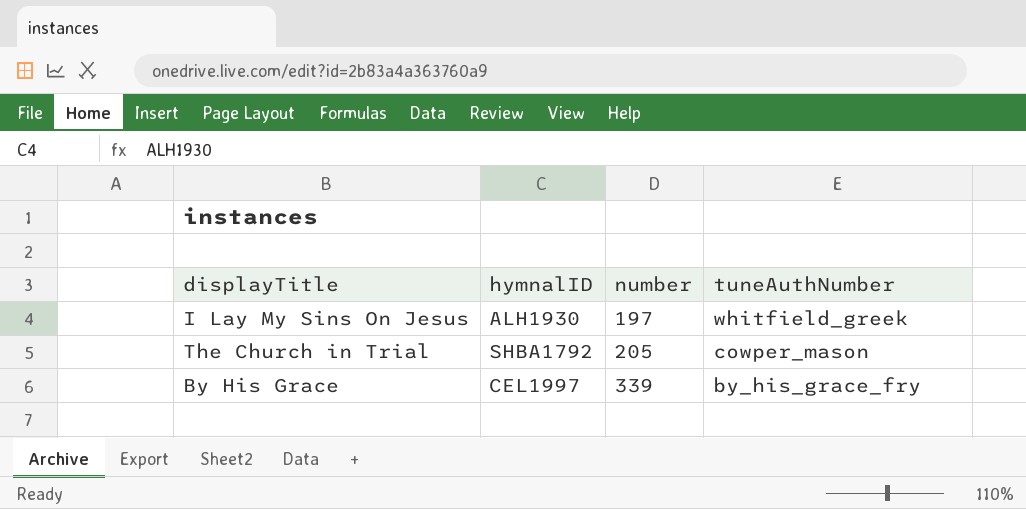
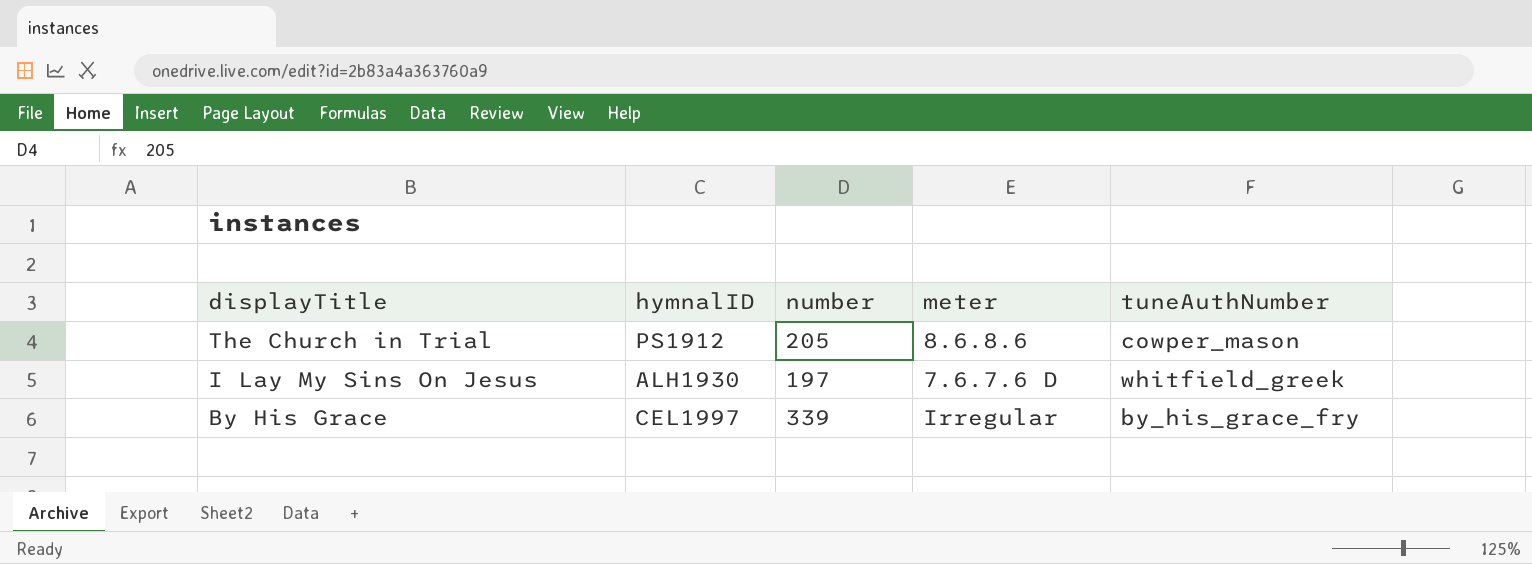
row order: number ascending -> displayTitle descending
column meter | position: none -> 4
The Church in Trial | hymnalID: SHBA1792 -> PS1912

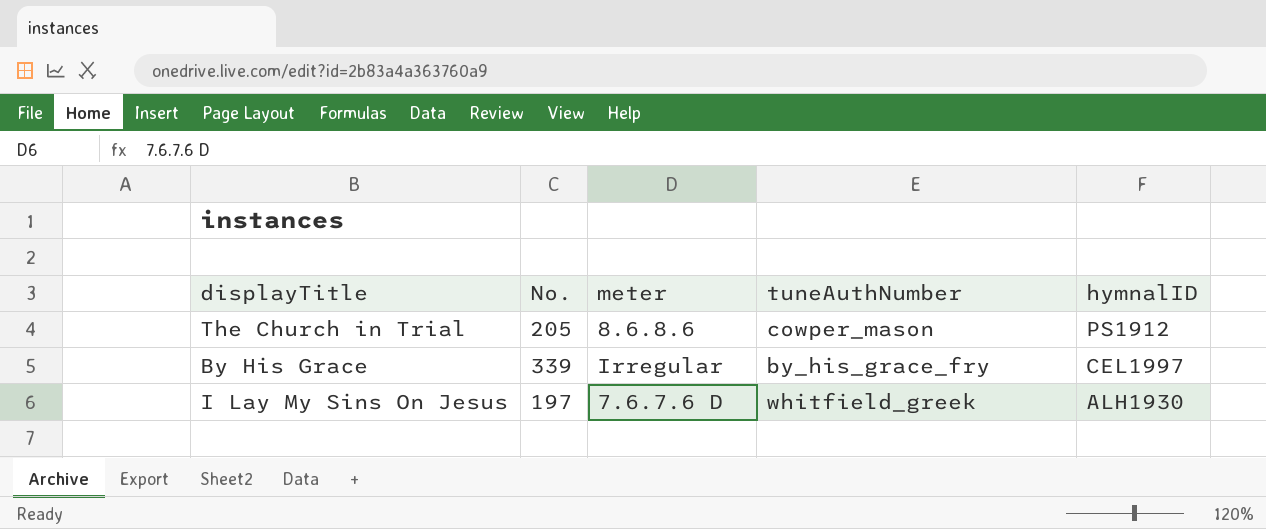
row order: displayTitle descending -> hymnalID descending
column name: number -> No.
column hymnalID | position: 2 -> 5

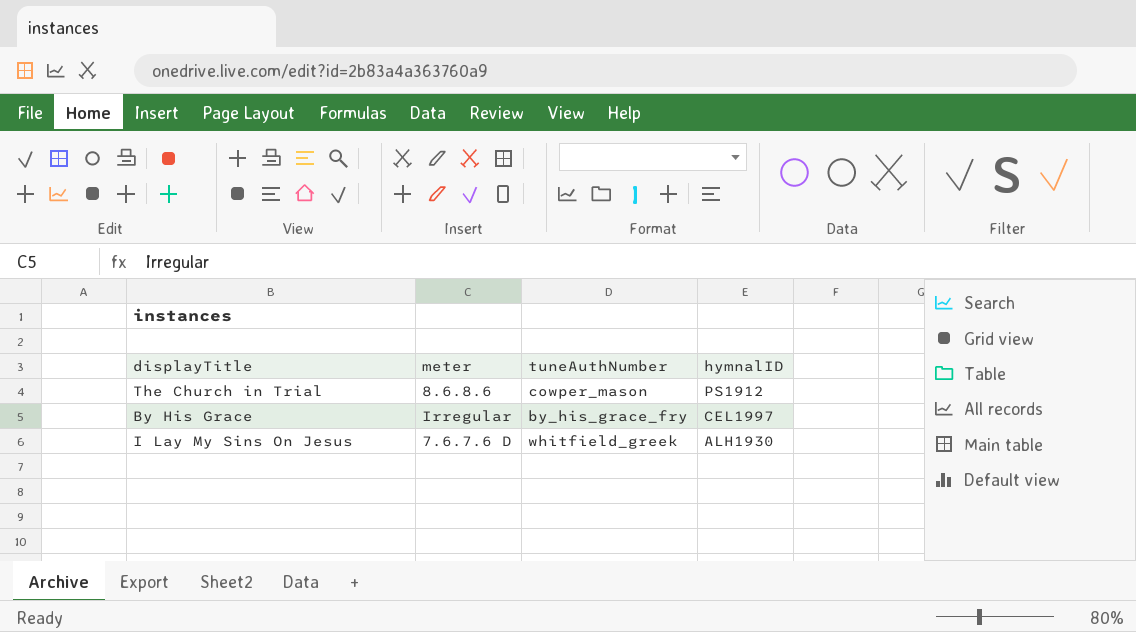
column No. | position: 2 -> none

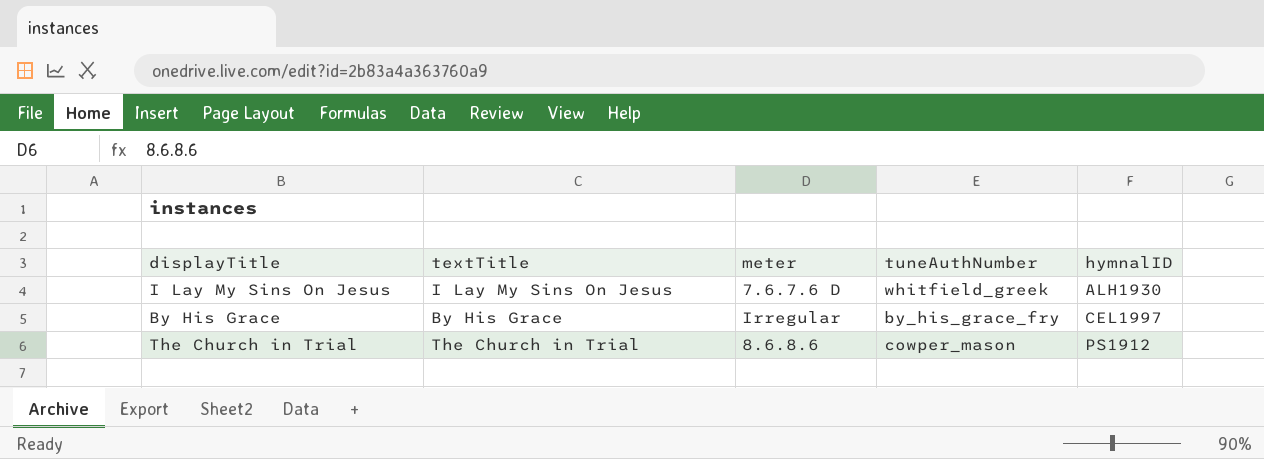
row order: hymnalID descending -> hymnalID ascending
column textTitle | position: none -> 2

